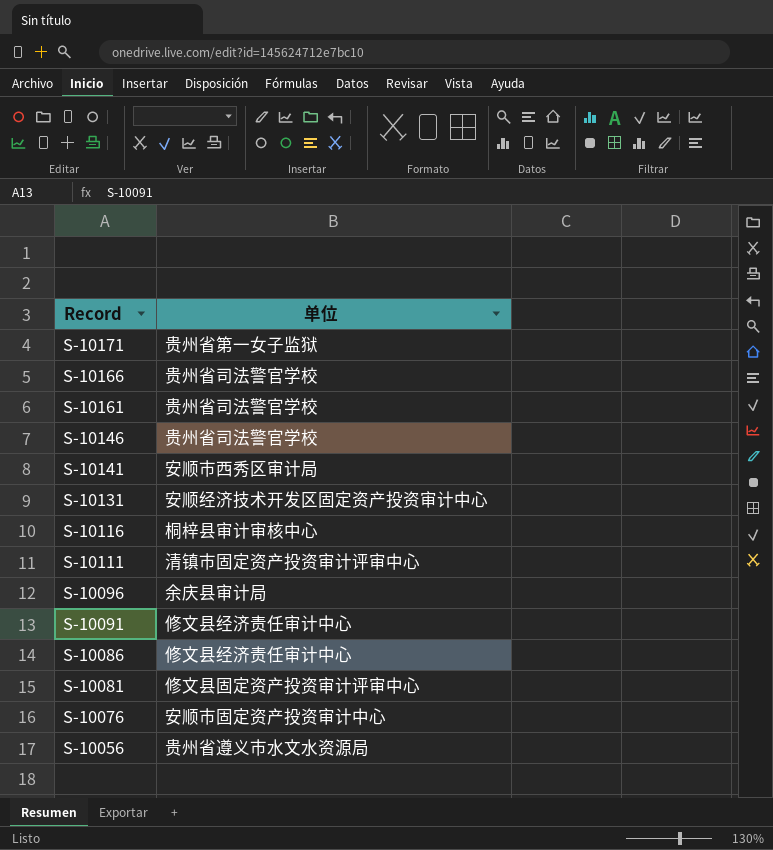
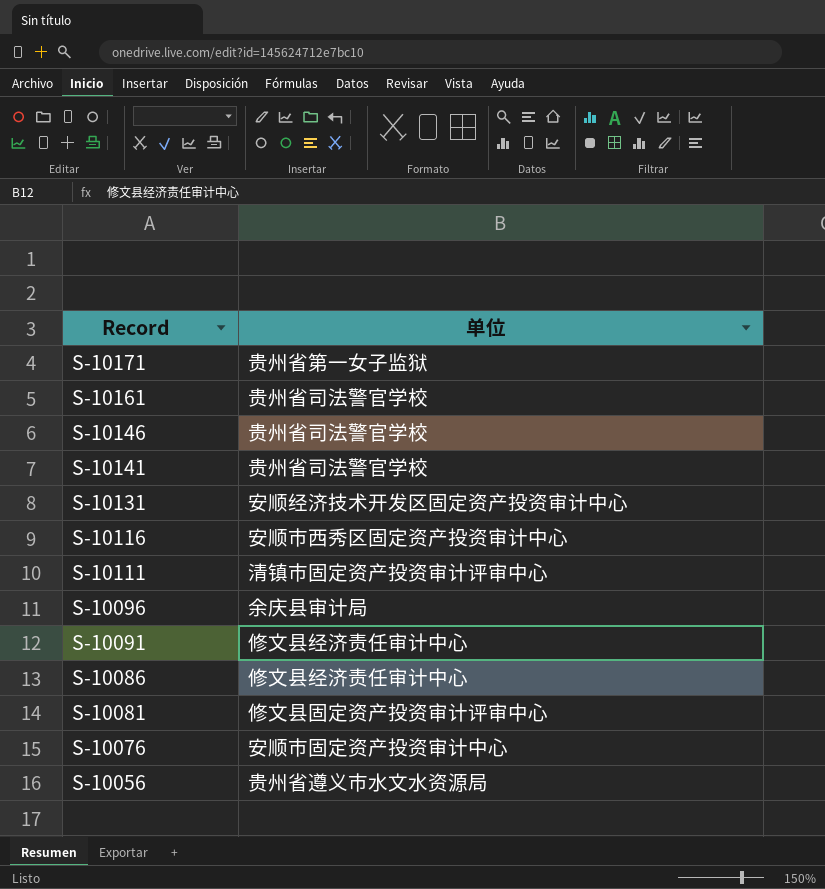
row S-10166: 贵州省司法警官学校 -> none
S-10141 | 单位: 安顺市西秀区审计局 -> 贵州省司法警官学校
S-10116 | 单位: 桐梓县审计审核中心 -> 安顺市西秀区固定资产投资审计中心

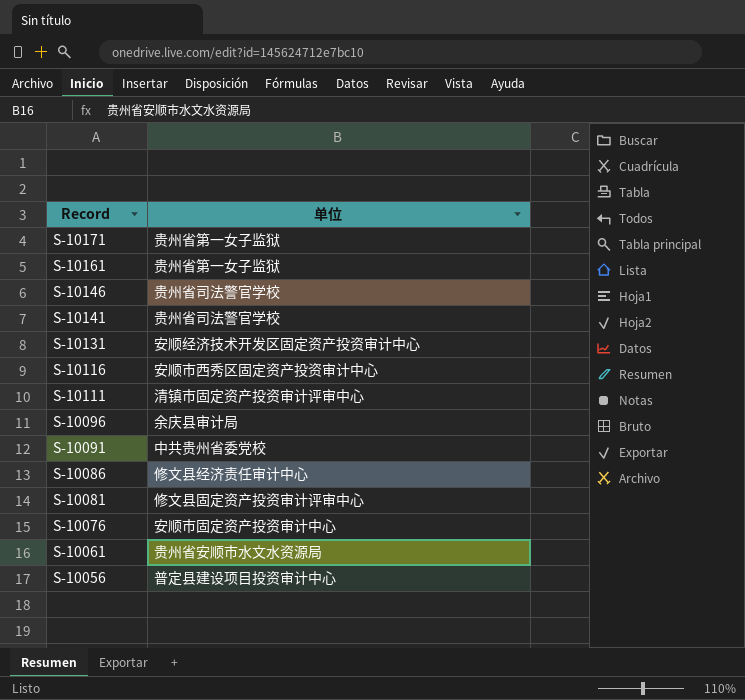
S-10161 | 单位: 贵州省司法警官学校 -> 贵州省第一女子监狱
S-10091 | 单位: 修文县经济责任审计中心 -> 中共贵州省委党校
row S-10061: none -> 贵州省安顺市水文水资源局
S-10056 | 单位: 贵州省遵义市水文水资源局 -> 普定县建设项目投资审计中心

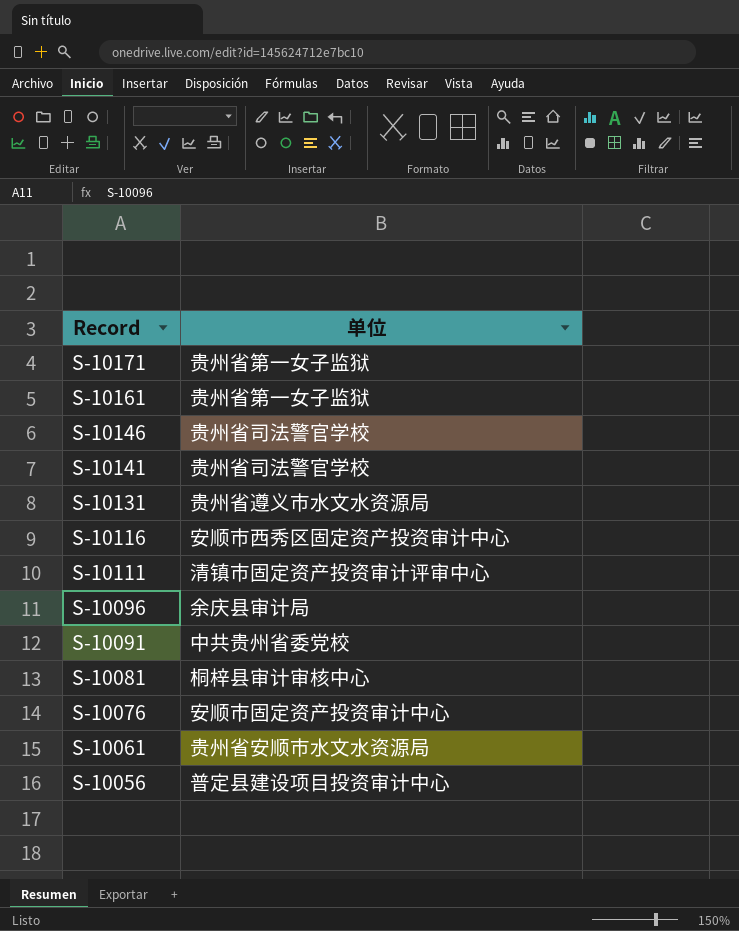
row S-10086: 修文县经济责任审计中心 -> none
S-10131 | 单位: 安顺经济技术开发区固定资产投资审计中心 -> 贵州省遵义市水文水资源局
S-10081 | 单位: 修文县固定资产投资审计评审中心 -> 桐梓县审计审核中心

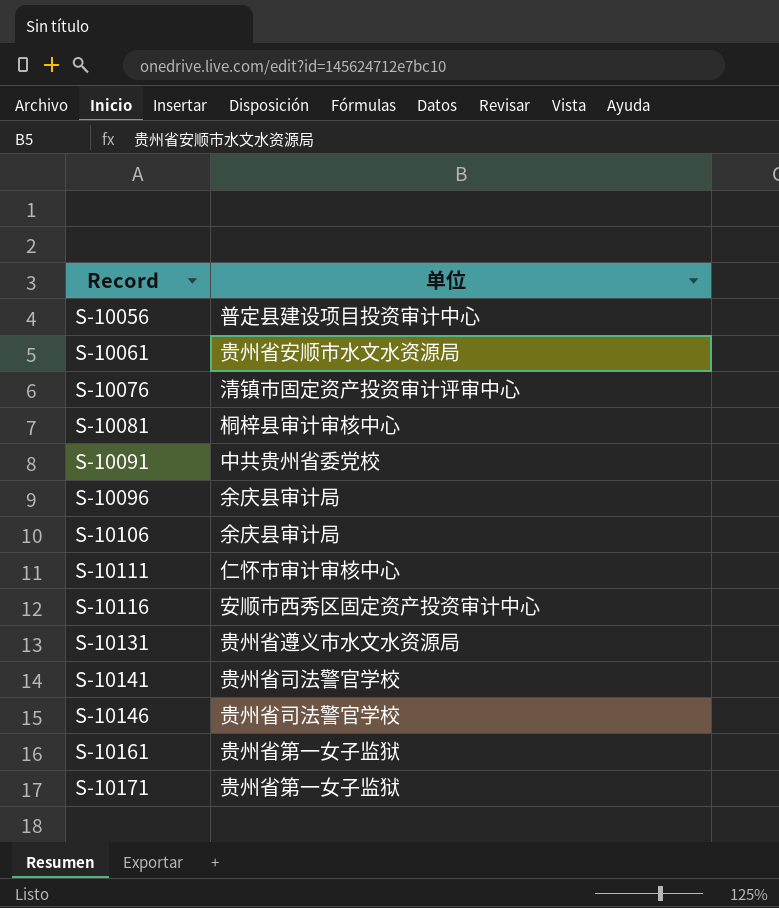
row order: Record descending -> Record ascending
S-10076 | 单位: 安顺市固定资产投资审计中心 -> 清镇市固定资产投资审计评审中心
row S-10106: none -> 余庆县审计局
S-10111 | 单位: 清镇市固定资产投资审计评审中心 -> 仁怀市审计审核中心

